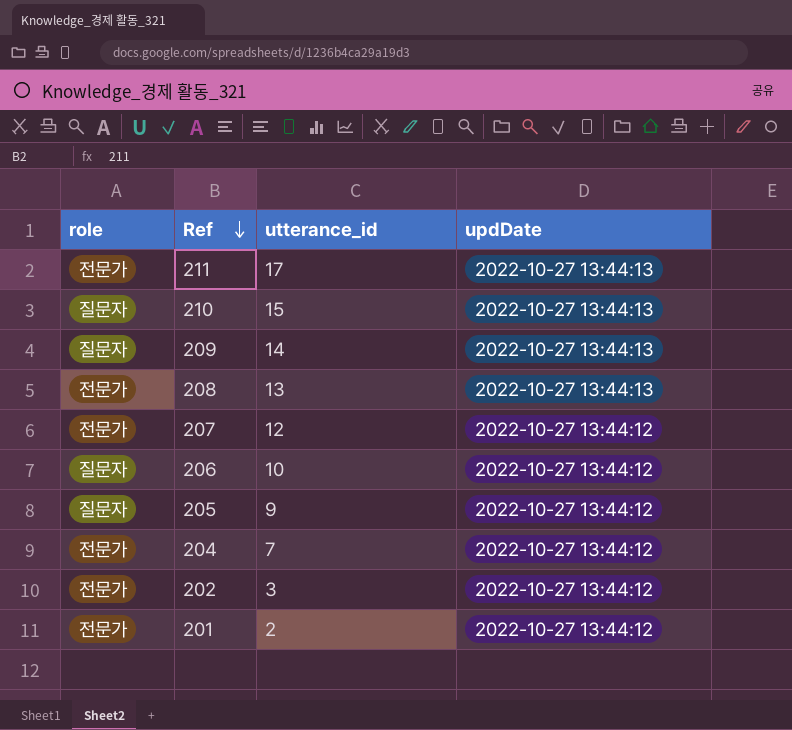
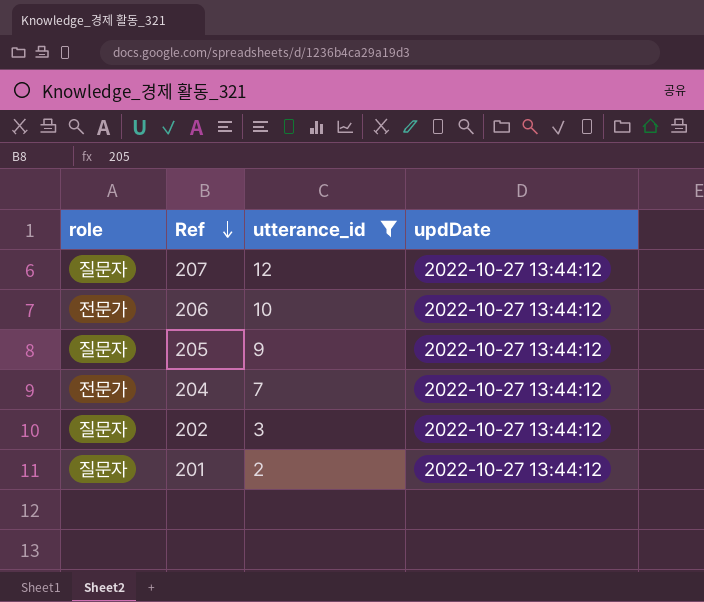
filter: none -> utterance_id <= 12
207 | role: 전문가 -> 질문자
206 | role: 질문자 -> 전문가
202 | role: 전문가 -> 질문자
201 | role: 전문가 -> 질문자

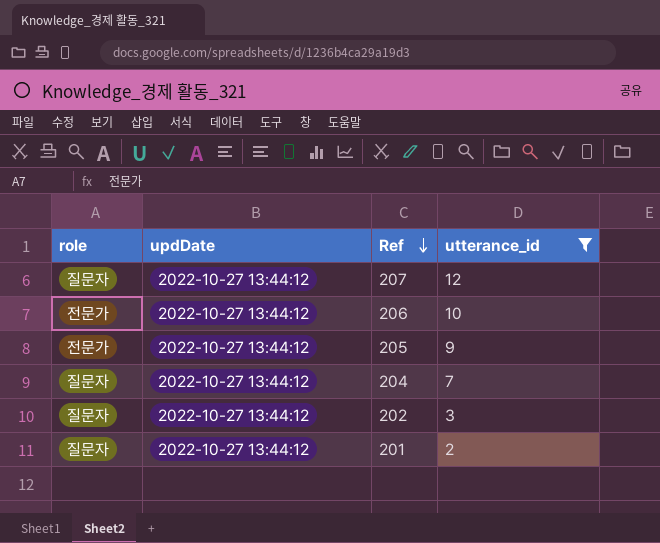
column updDate | position: 4 -> 2
205 | role: 질문자 -> 전문가
204 | role: 전문가 -> 질문자

